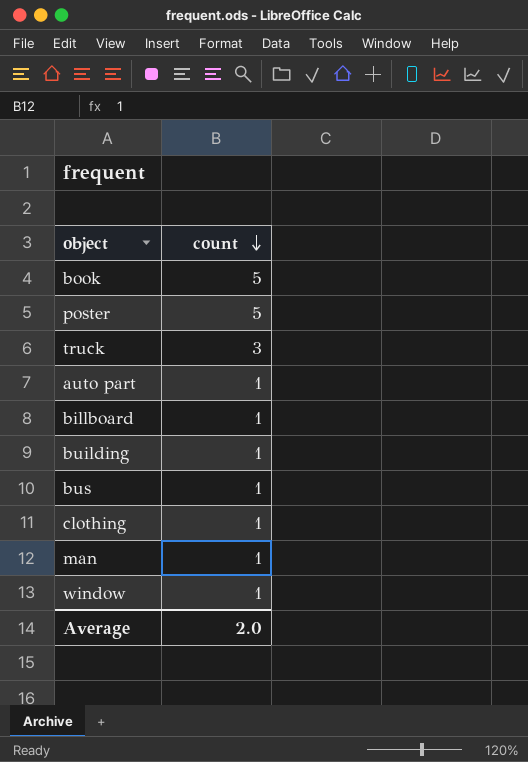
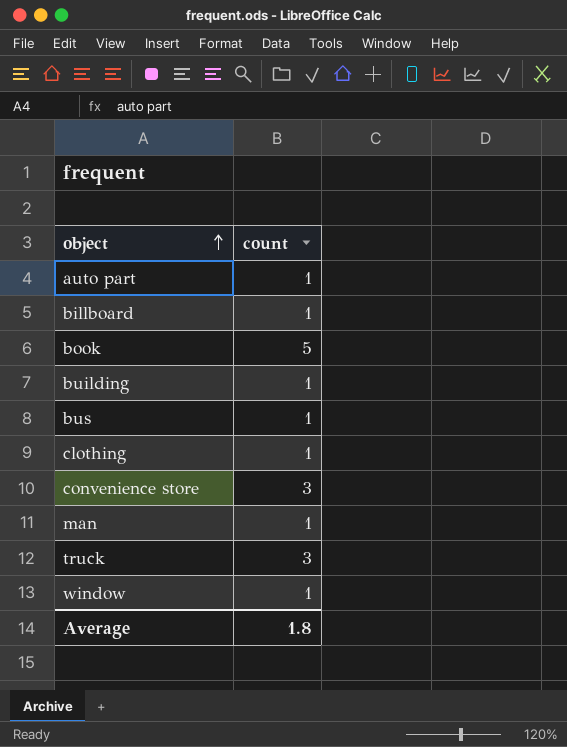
row order: count descending -> object ascending
row poster: 5 -> none
row convenience store: none -> 3
Average | count: 2.0 -> 1.8

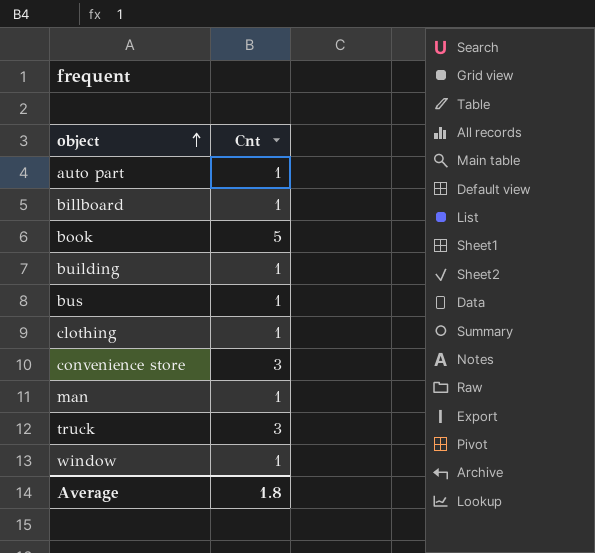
column name: count -> Cnt

